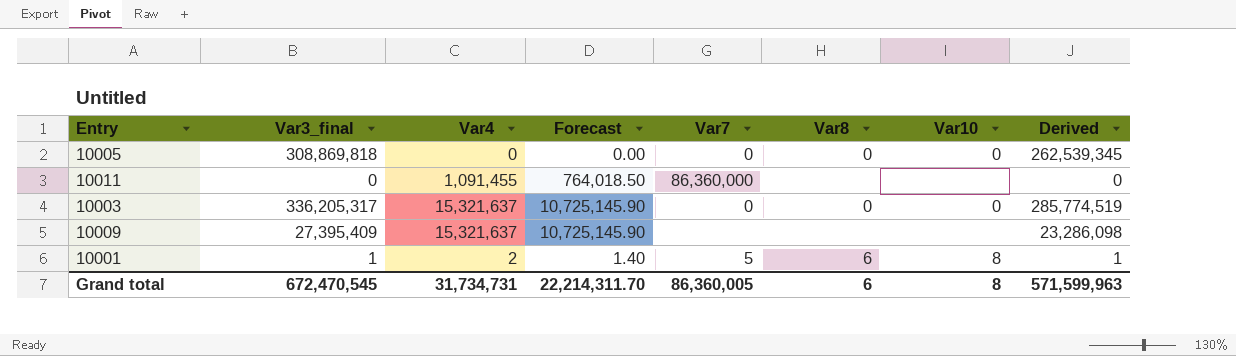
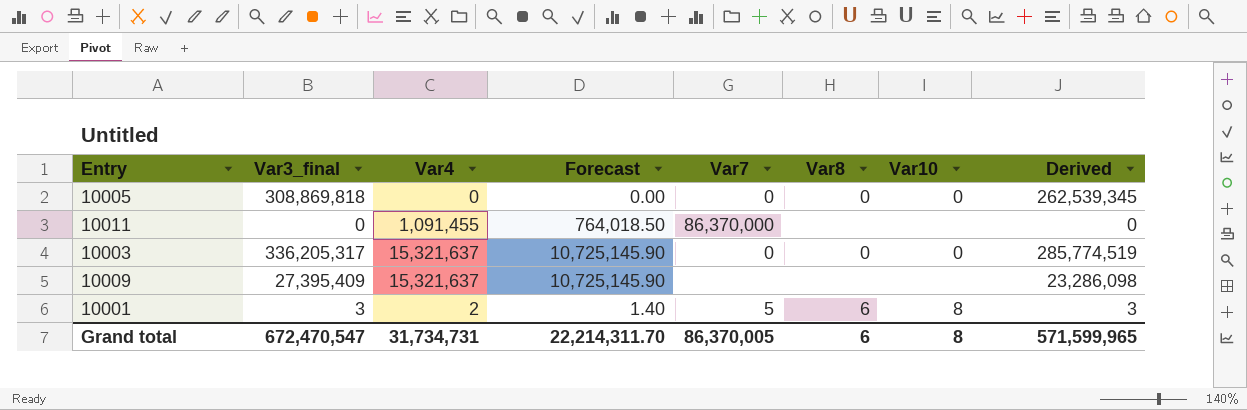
10011 | Var7: 86,360,000 -> 86,370,000
10001 | Var3_final: 1 -> 3
10001 | Derived: 1 -> 3
Grand total | Var3_final: 672,470,545 -> 672,470,547
Grand total | Var7: 86,360,005 -> 86,370,005
Grand total | Derived: 571,599,963 -> 571,599,965

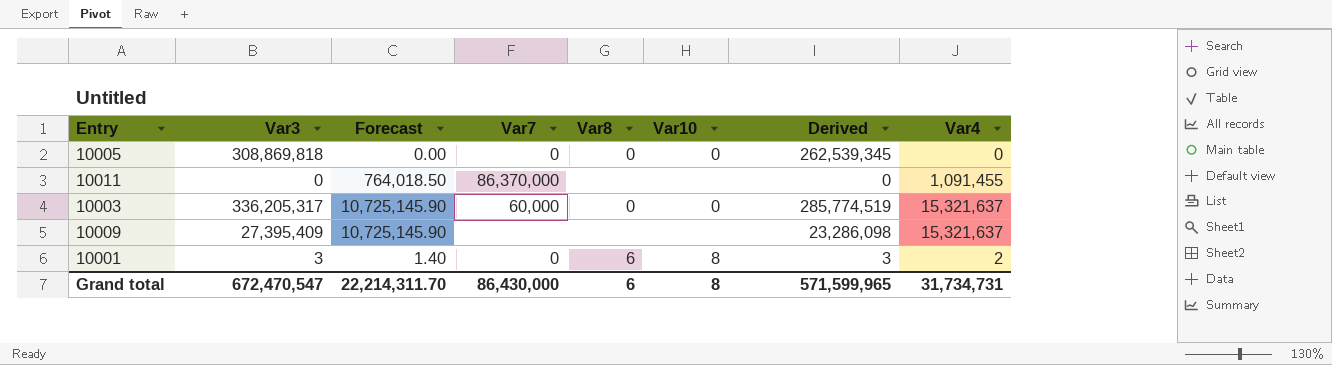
column name: Var3_final -> Var3
column Var4 | position: 3 -> 8
10003 | Var7: 0 -> 60,000
10001 | Var7: 5 -> 0
Grand total | Var7: 86,370,005 -> 86,430,000

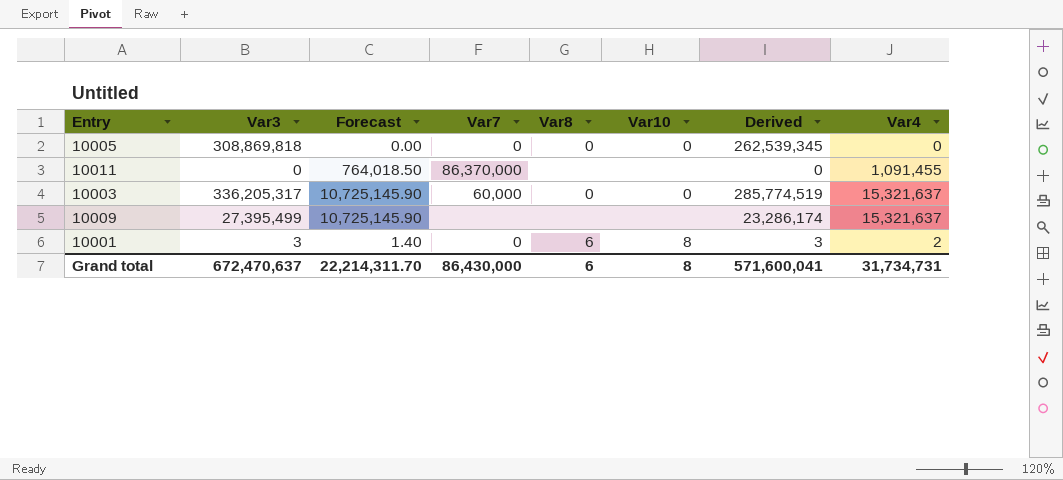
10009 | Var3: 27,395,409 -> 27,395,499
10009 | Derived: 23,286,098 -> 23,286,174
Grand total | Var3: 672,470,547 -> 672,470,637
Grand total | Derived: 571,599,965 -> 571,600,041

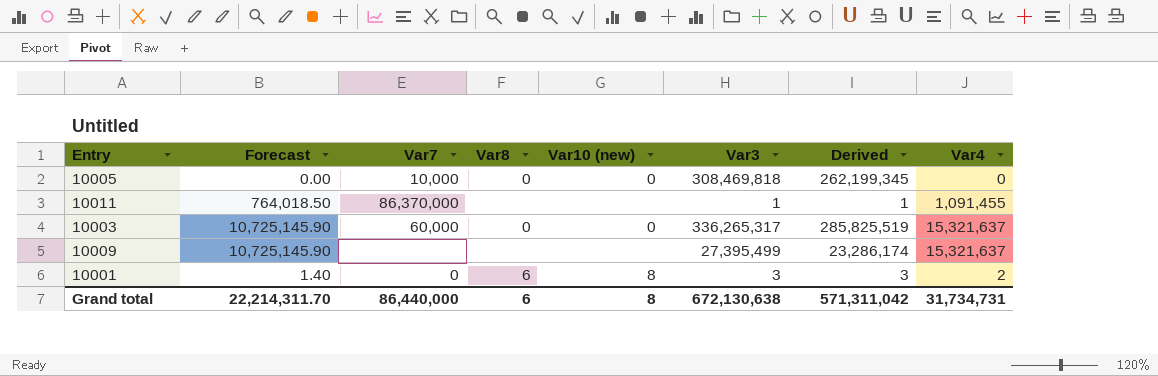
column name: Var10 -> Var10 (new)
column Var3 | position: 2 -> 6
10005 | Var7: 0 -> 10,000
10005 | Var3: 308,869,818 -> 308,469,818
10005 | Derived: 262,539,345 -> 262,199,345
10011 | Var3: 0 -> 1
10011 | Derived: 0 -> 1
10003 | Var3: 336,205,317 -> 336,265,317
10003 | Derived: 285,774,519 -> 285,825,519
Grand total | Var7: 86,430,000 -> 86,440,000
Grand total | Var3: 672,470,637 -> 672,130,638
Grand total | Derived: 571,600,041 -> 571,311,042

